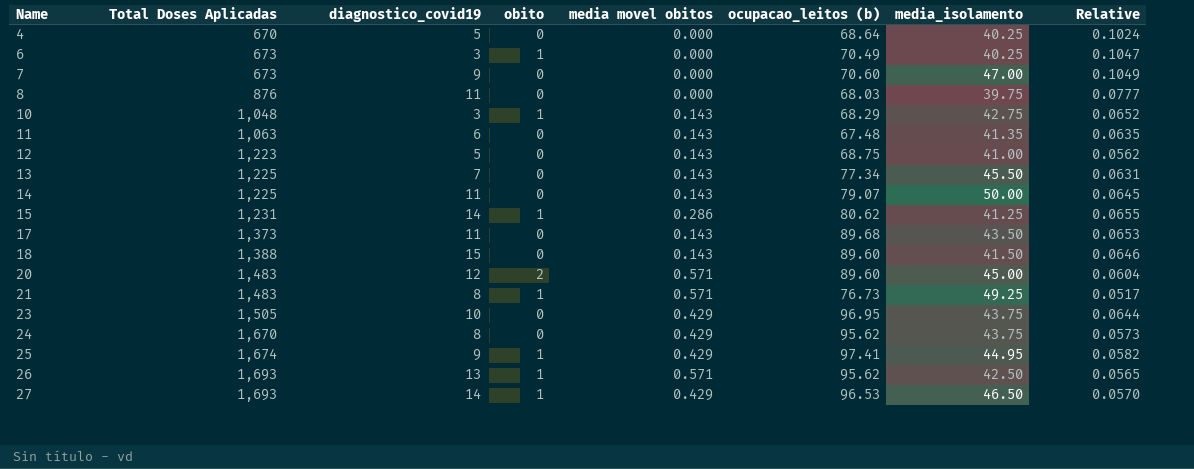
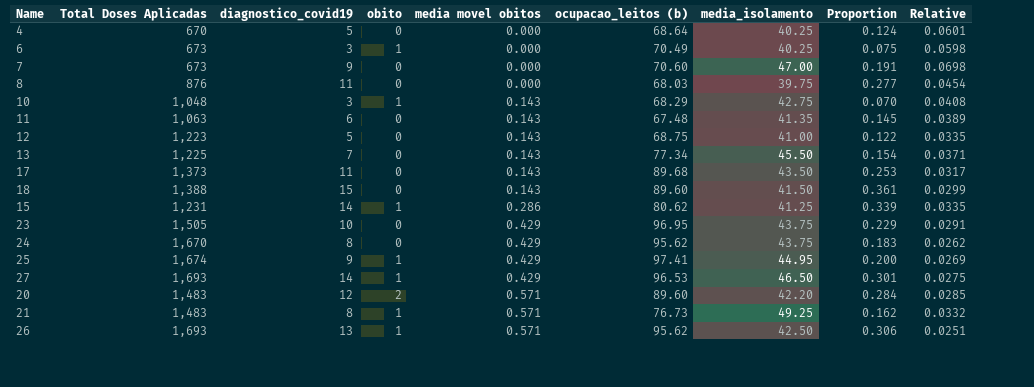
row order: Name ascending -> media movel obitos ascending
column Proportion | formula: none -> [diagnostico_covid19] / [media_isolamento]
column Relative | formula: [ocupacao_leitos (b)] / [Total Doses Aplicadas] -> [media_isolamento] / [Total Doses Aplicadas]
row 14: 1,225 | 11 | 0 | 0.143 | 79.07 | 50.00 | 0.0645 -> none
20 | media_isolamento: 45.00 -> 42.20

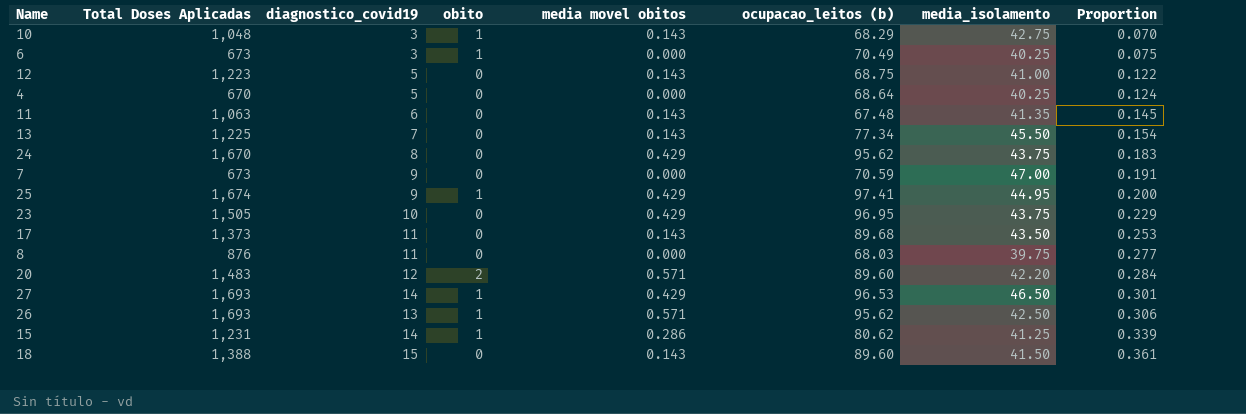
row order: media movel obitos ascending -> Proportion ascending
column Relative | formula: [media_isolamento] / [Total Doses Aplicadas] -> none
row 21: 1,483 | 8 | 1 | 0.571 | 76.73 | 49.25 | 0.162 | 0.0332 -> none
7 | ocupacao_leitos (b): 70.60 -> 70.59

